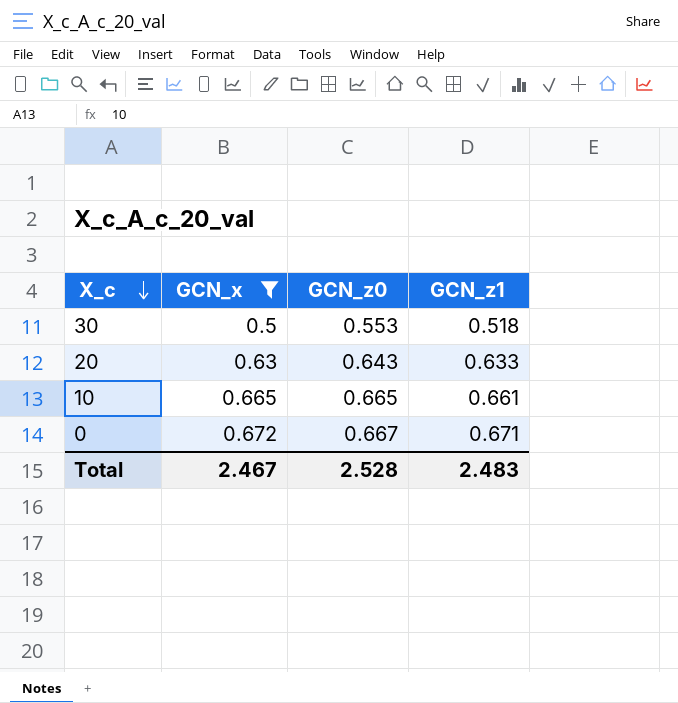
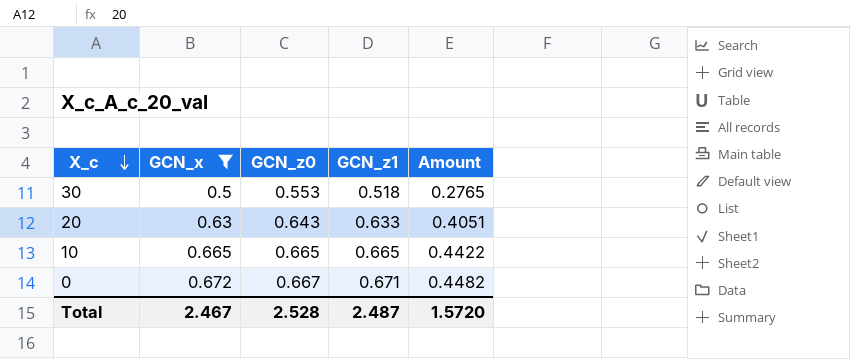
column Amount | formula: none -> [GCN_x] * [GCN_z0]
10 | GCN_z1: 0.661 -> 0.665
Total | GCN_z1: 2.483 -> 2.487

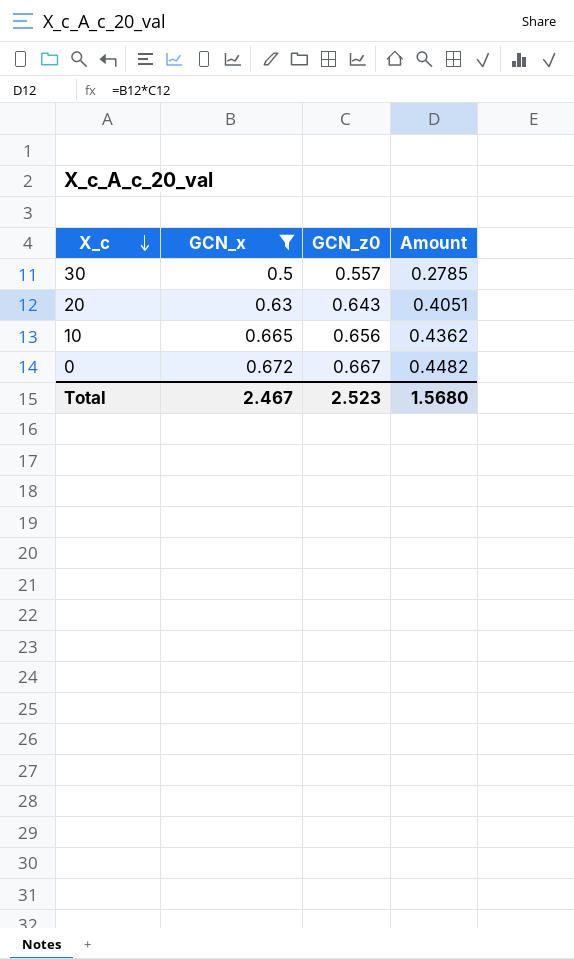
column GCN_z1 | position: 4 -> none
30 | GCN_z0: 0.553 -> 0.557
30 | Amount: 0.2765 -> 0.2785
10 | GCN_z0: 0.665 -> 0.656
10 | Amount: 0.4422 -> 0.4362
Total | GCN_z0: 2.528 -> 2.523
Total | Amount: 1.5720 -> 1.5680

